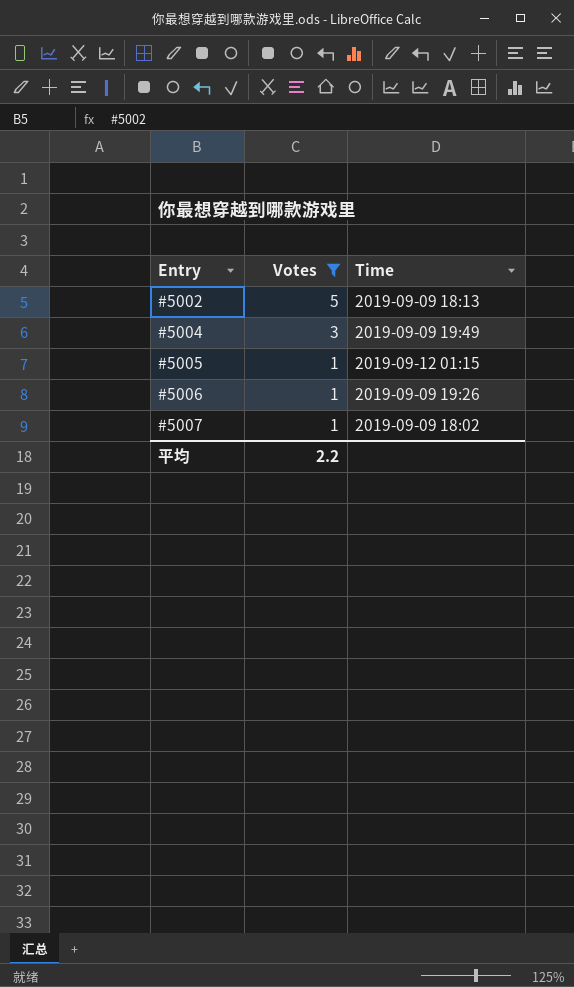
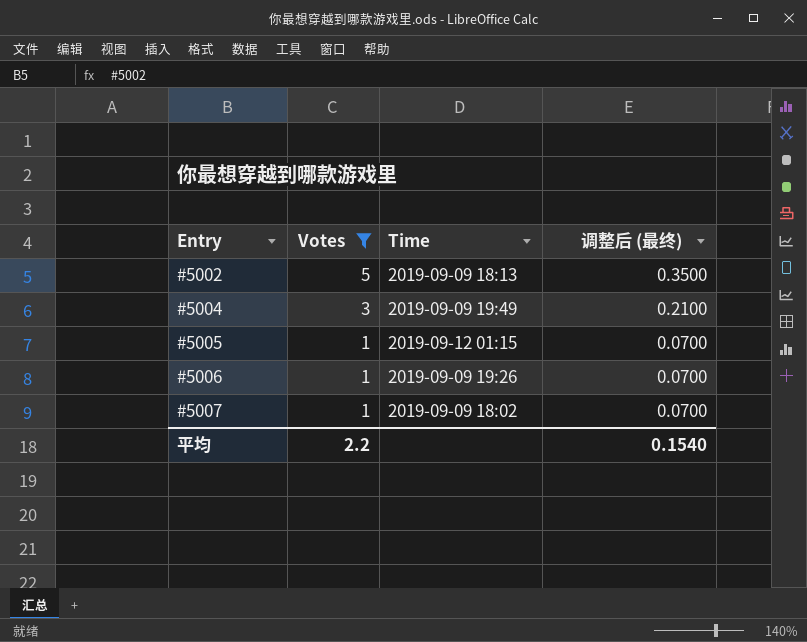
column 调整后 (最终) | formula: none -> [Votes] * 0.07

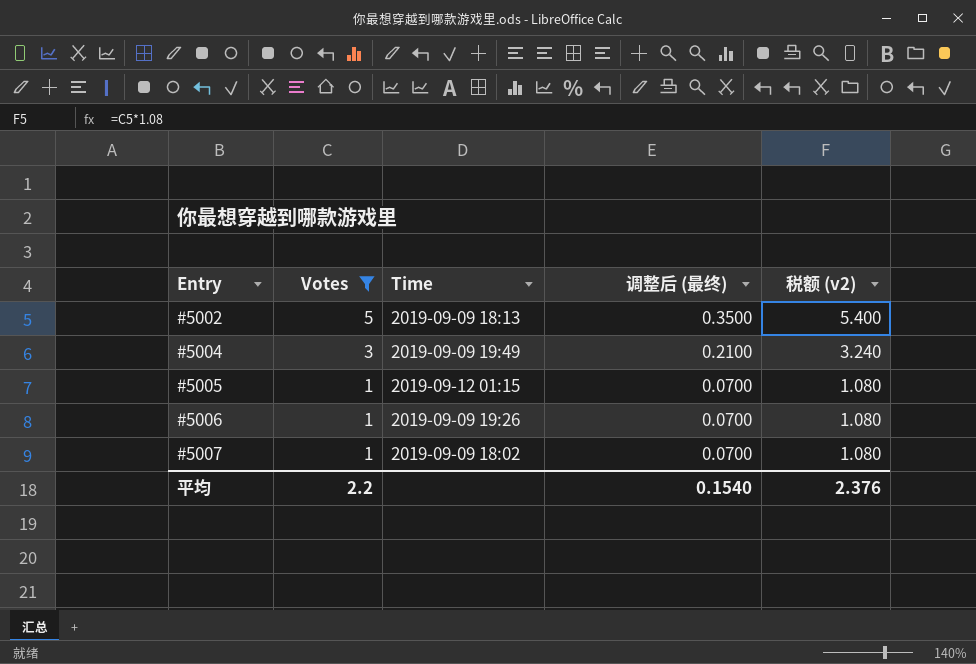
column 税额 (v2) | formula: none -> [Votes] * 1.08

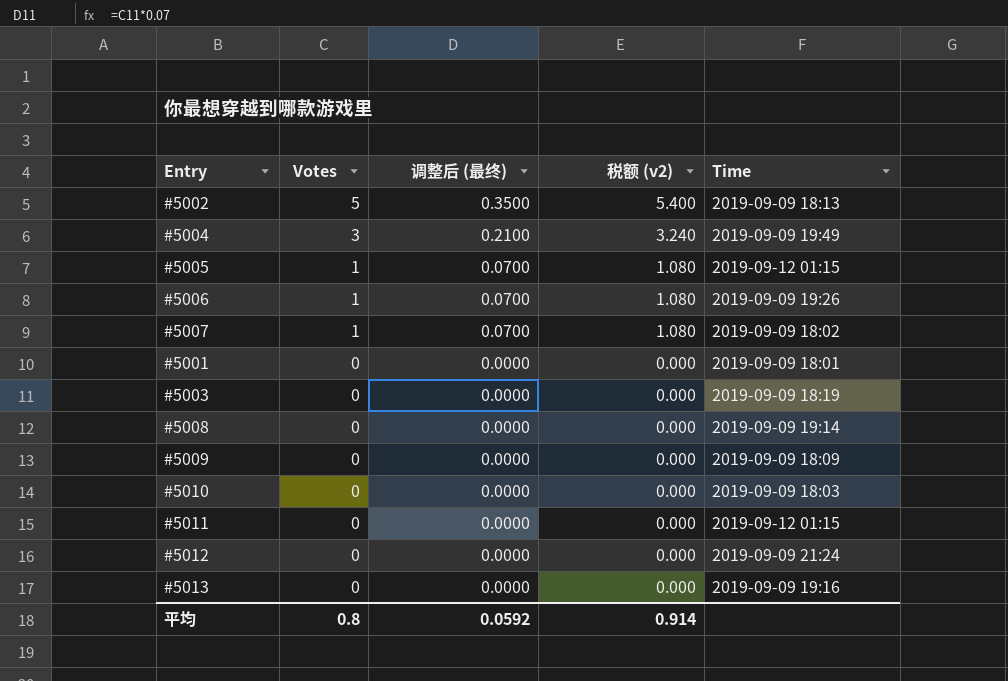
filter: Votes != 0 -> none
column Time | position: 3 -> 5
平均 | Votes: 2.2 -> 0.8
平均 | 调整后 (最终): 0.1540 -> 0.0592
平均 | 税额 (v2): 2.376 -> 0.914

